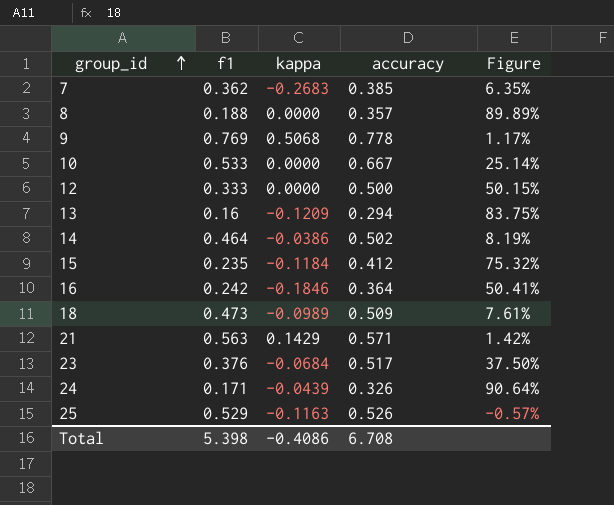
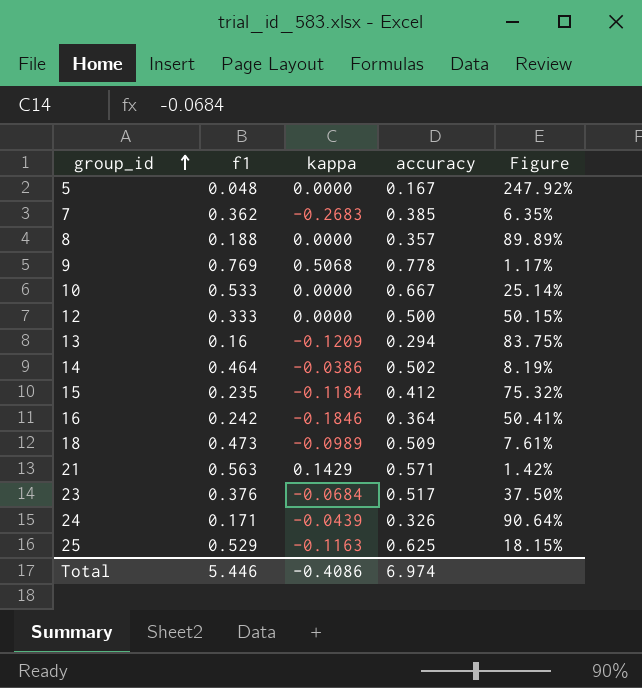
row 5: none -> 0.048 | 0.0000 | 0.167 | 247.92%
25 | accuracy: 0.526 -> 0.625
25 | Figure: -0.57% -> 18.15%
Total | f1: 5.398 -> 5.446
Total | accuracy: 6.708 -> 6.974

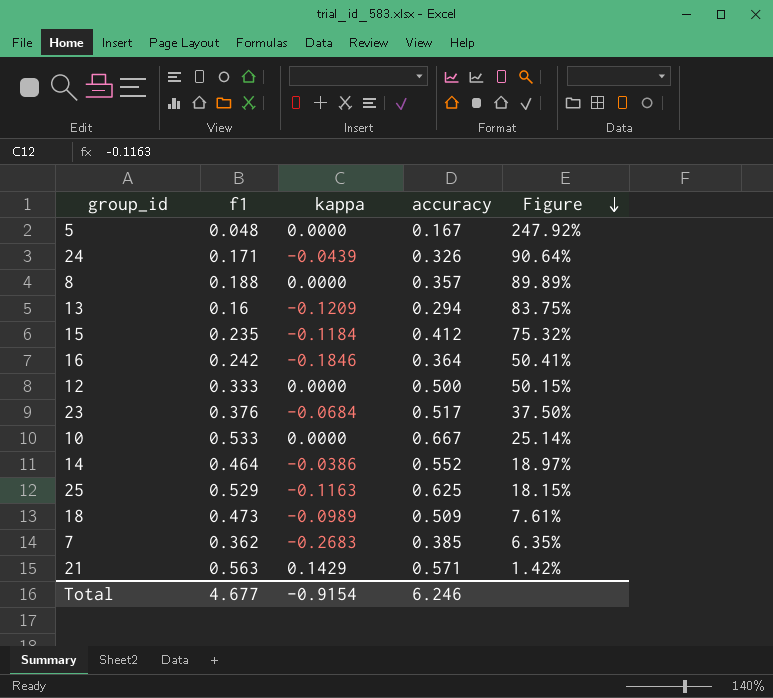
row order: group_id ascending -> Figure descending
row 9: 0.769 | 0.5068 | 0.778 | 1.17% -> none
14 | accuracy: 0.502 -> 0.552
14 | Figure: 8.19% -> 18.97%
Total | f1: 5.446 -> 4.677
Total | kappa: -0.4086 -> -0.9154
Total | accuracy: 6.974 -> 6.246

